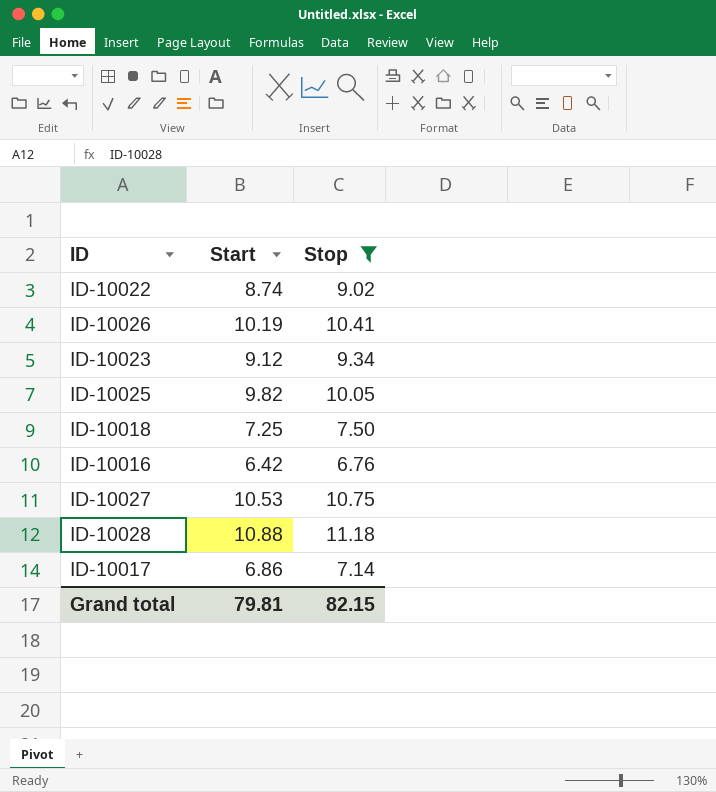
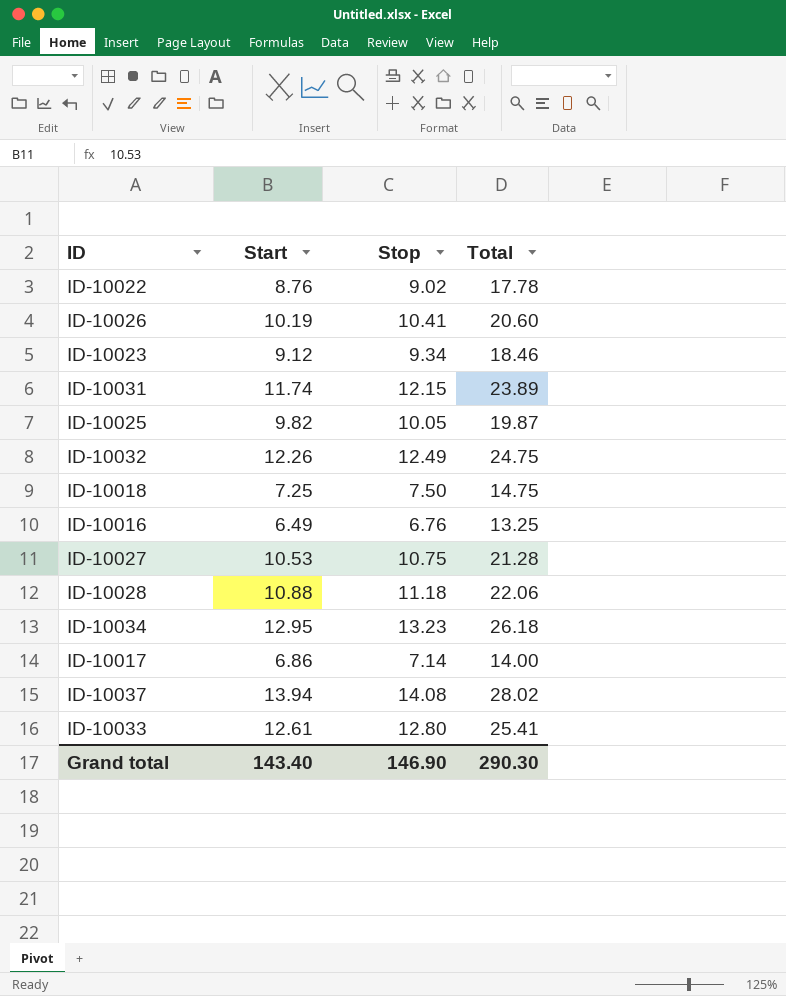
filter: Stop <= 11.18 -> none
column Total | formula: none -> [Start] + [Stop]
ID-10022 | Start: 8.74 -> 8.76
ID-10016 | Start: 6.42 -> 6.49
Grand total | Start: 79.81 -> 143.40
Grand total | Stop: 82.15 -> 146.90

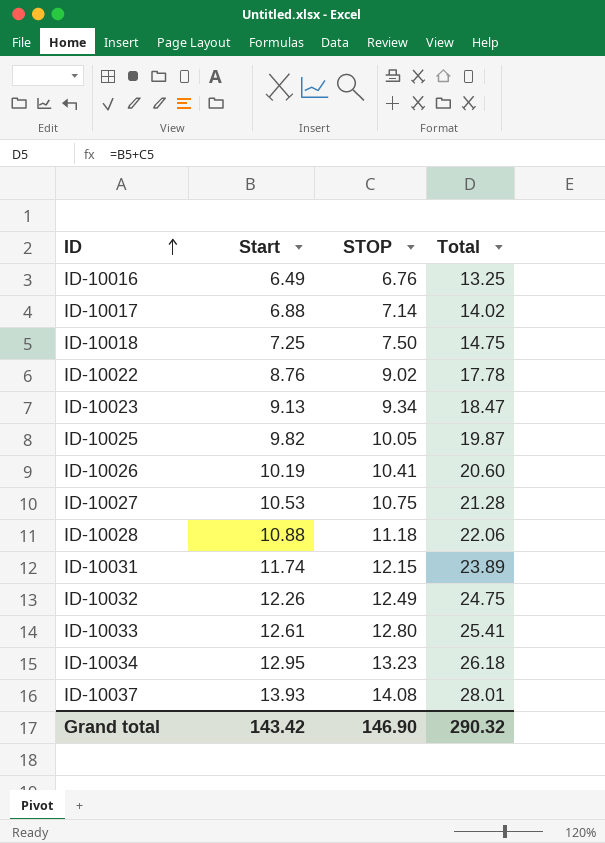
row order: none -> ID ascending
column name: Stop -> STOP
ID-10017 | Start: 6.86 -> 6.88
ID-10017 | Total: 14.00 -> 14.02
ID-10023 | Start: 9.12 -> 9.13
ID-10023 | Total: 18.46 -> 18.47
ID-10037 | Start: 13.94 -> 13.93
ID-10037 | Total: 28.02 -> 28.01
Grand total | Start: 143.40 -> 143.42
Grand total | Total: 290.30 -> 290.32

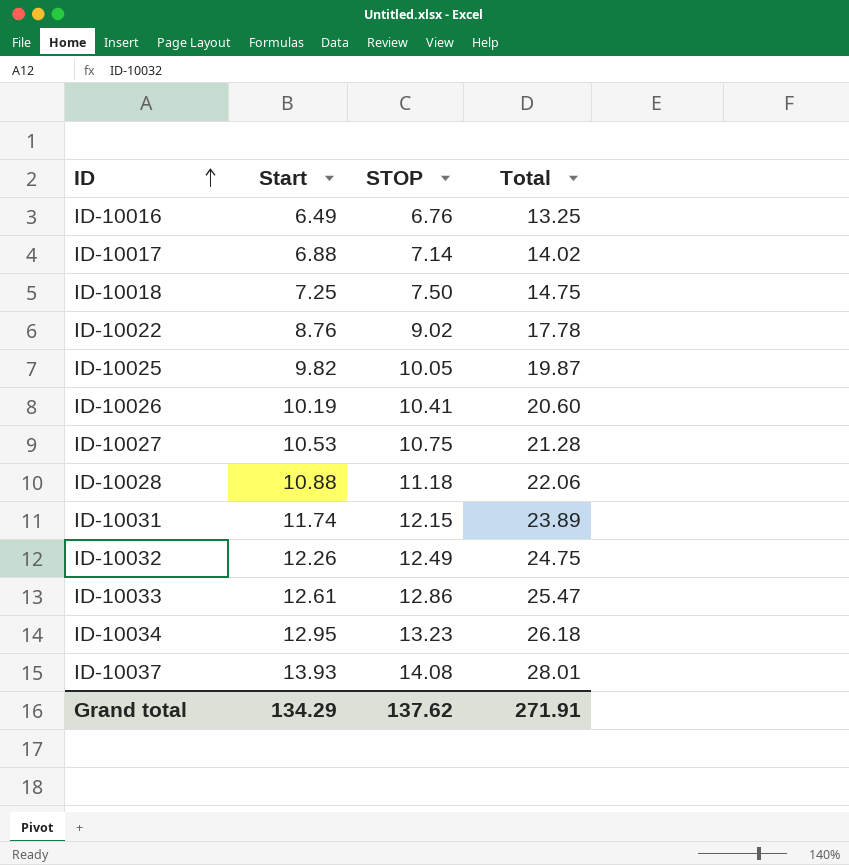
row ID-10023: 9.13 | 9.34 | 18.47 -> none
ID-10033 | STOP: 12.80 -> 12.86
ID-10033 | Total: 25.41 -> 25.47
Grand total | Start: 143.42 -> 134.29
Grand total | STOP: 146.90 -> 137.62
Grand total | Total: 290.32 -> 271.91

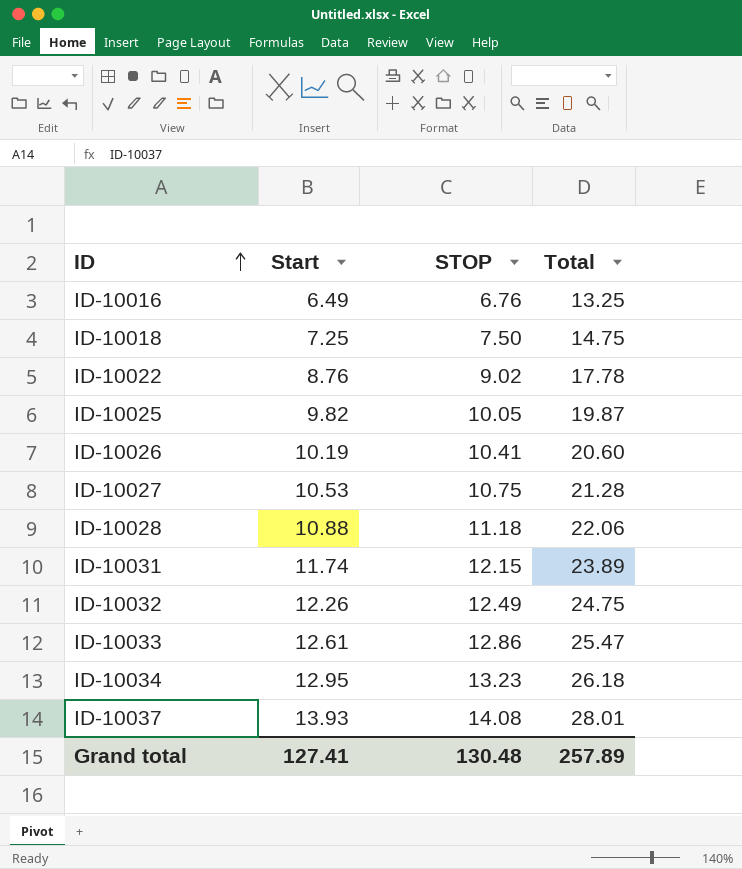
row ID-10017: 6.88 | 7.14 | 14.02 -> none
Grand total | Start: 134.29 -> 127.41
Grand total | STOP: 137.62 -> 130.48
Grand total | Total: 271.91 -> 257.89

